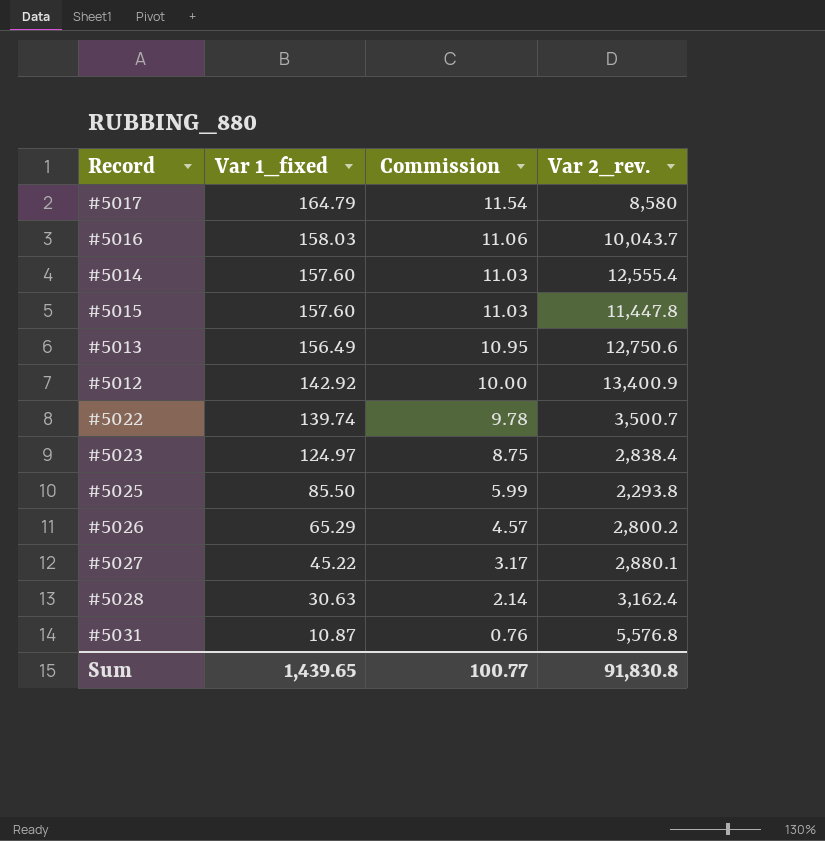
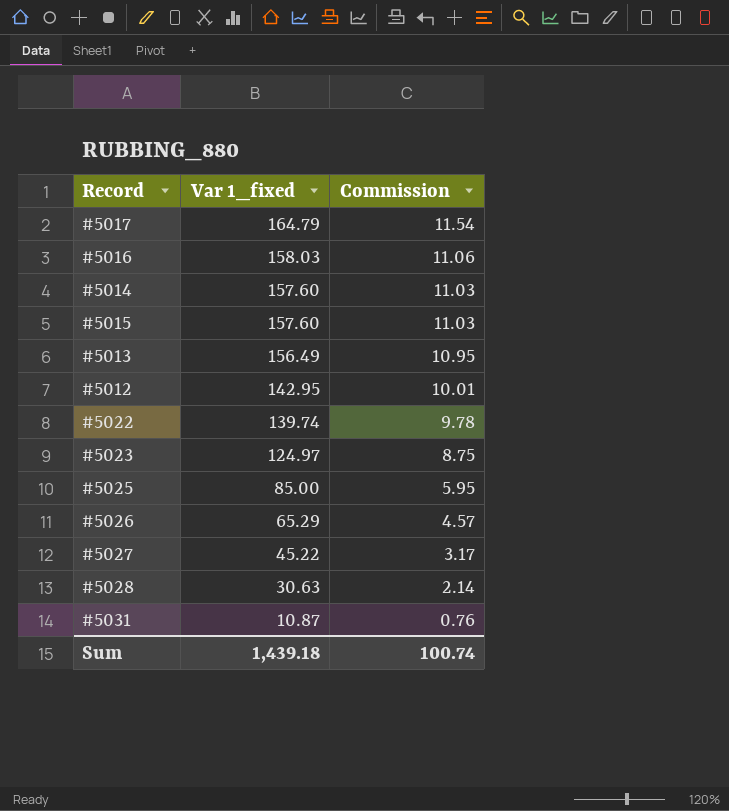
column Var 2_rev. | position: 4 -> none
#5012 | Var 1_fixed: 142.92 -> 142.95
#5012 | Commission: 10.00 -> 10.01
#5025 | Var 1_fixed: 85.50 -> 85.00
#5025 | Commission: 5.99 -> 5.95
Sum | Var 1_fixed: 1,439.65 -> 1,439.18
Sum | Commission: 100.77 -> 100.74

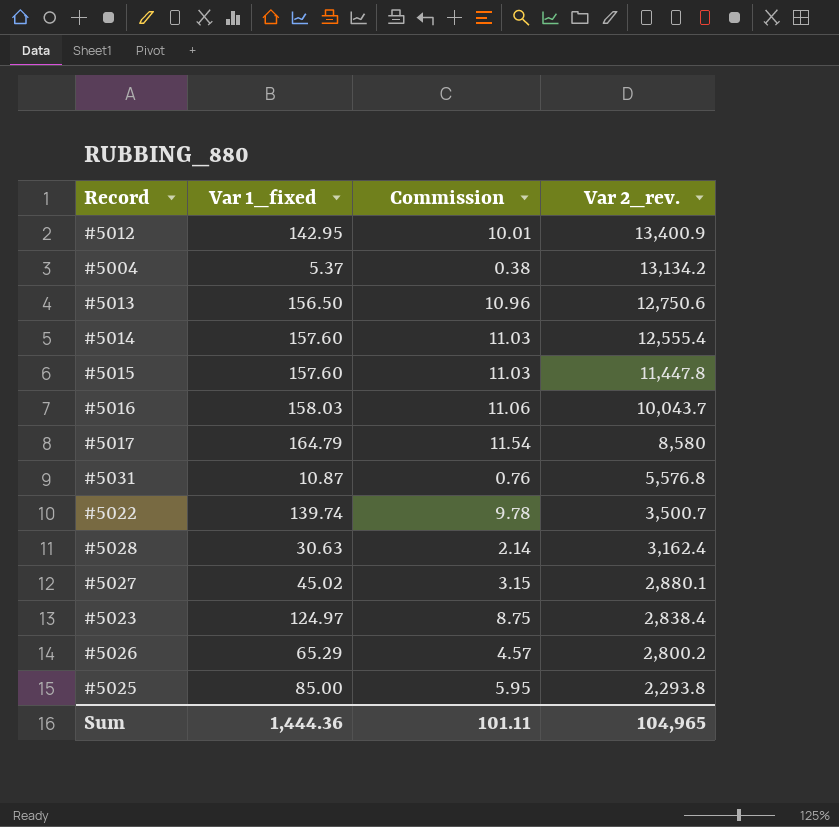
row order: Var 1_fixed descending -> Var 2_rev. descending
column Var 2_rev. | position: none -> 4
row #5004: none -> 5.37 | 0.38 | 13,134.2
#5013 | Var 1_fixed: 156.49 -> 156.50
#5013 | Commission: 10.95 -> 10.96
#5027 | Var 1_fixed: 45.22 -> 45.02
#5027 | Commission: 3.17 -> 3.15
Sum | Var 1_fixed: 1,439.18 -> 1,444.36
Sum | Commission: 100.74 -> 101.11

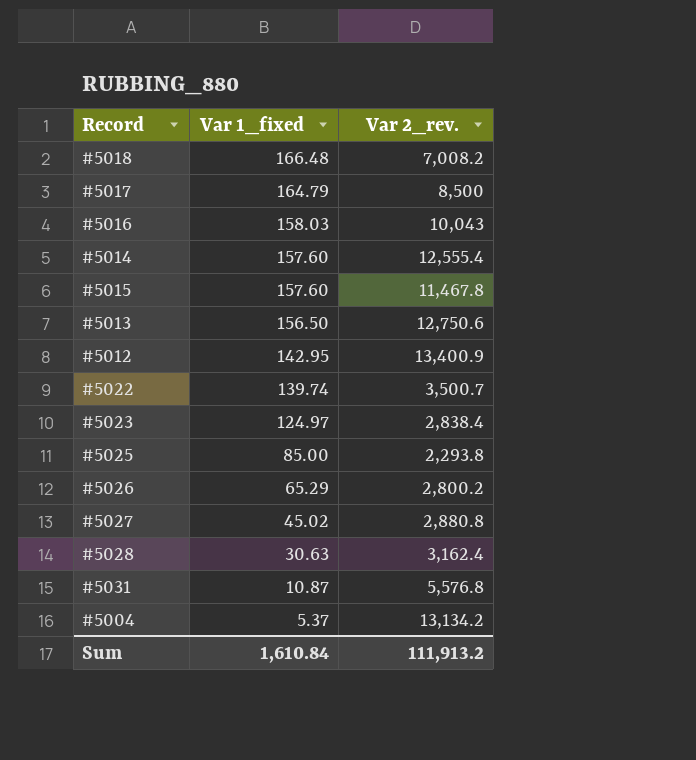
row order: Var 2_rev. descending -> Var 1_fixed descending
column Commission | formula: [Var 1_fixed] * 0.07 -> none
row #5018: none -> 166.48 | 7,008.2
#5017 | Var 2_rev.: 8,580 -> 8,500
#5016 | Var 2_rev.: 10,043.7 -> 10,043
#5015 | Var 2_rev.: 11,447.8 -> 11,467.8
#5027 | Var 2_rev.: 2,880.1 -> 2,880.8
Sum | Var 1_fixed: 1,444.36 -> 1,610.84
Sum | Var 2_rev.: 104,965 -> 111,913.2

